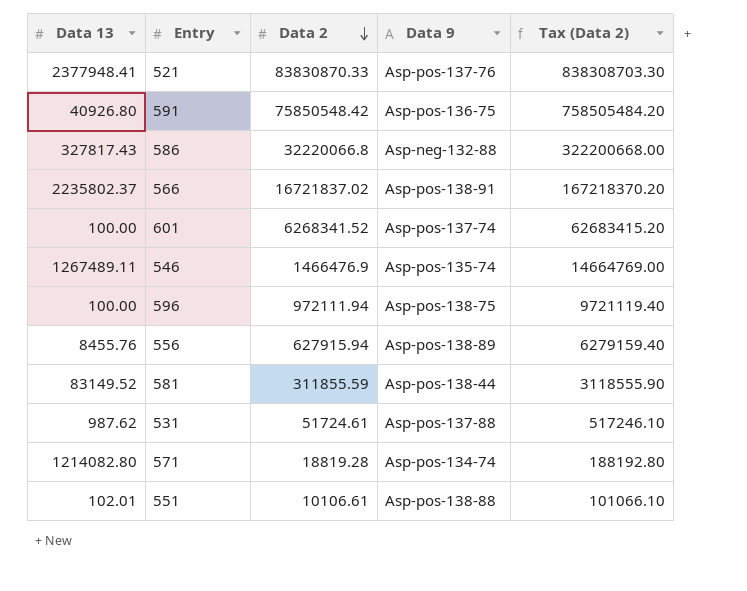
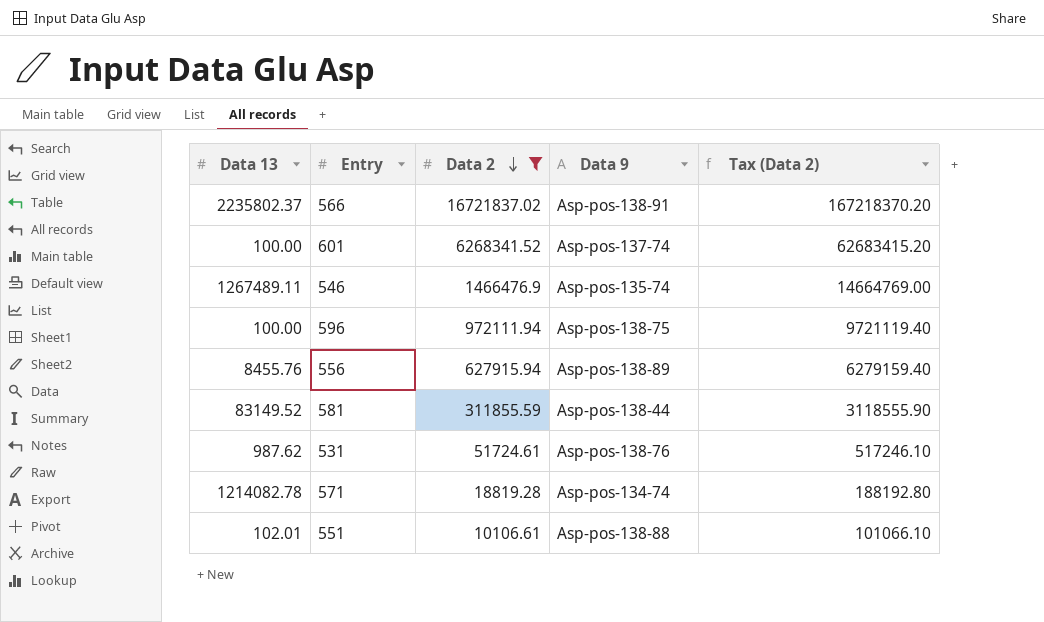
filter: none -> Data 2 <= 16721837.02
531 | Data 9: Asp-pos-137-88 -> Asp-pos-138-76
571 | Data 13: 1214082.80 -> 1214082.78

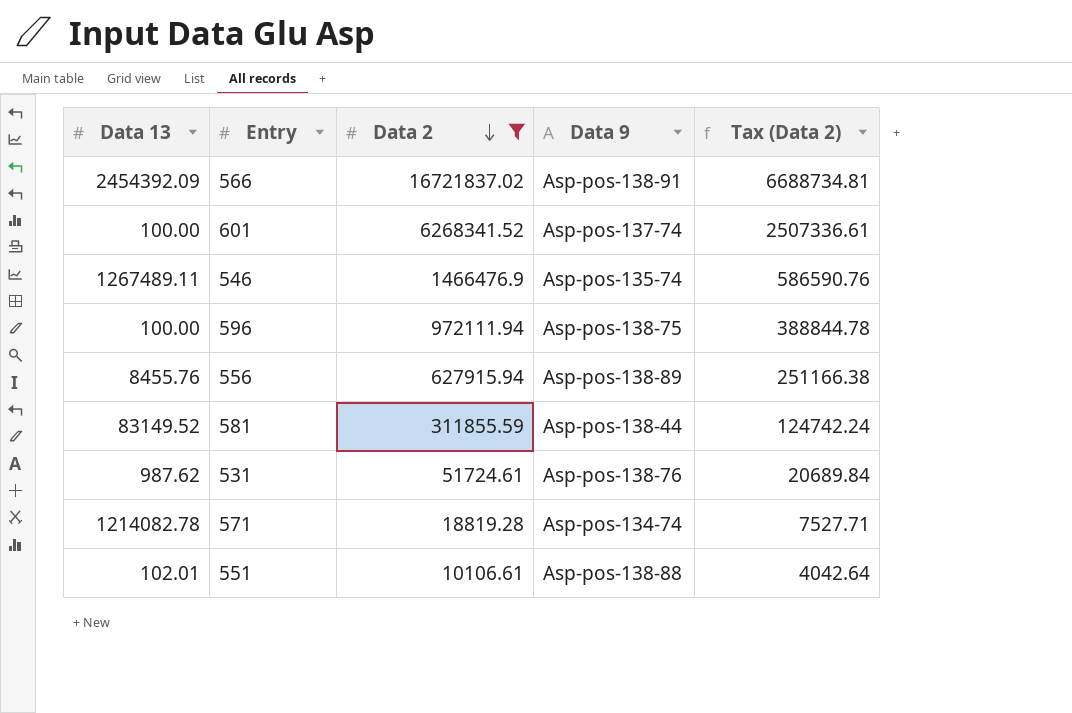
column Tax (Data 2) | formula: [Data 2] * 10 -> [Data 2] * 0.4
566 | Data 13: 2235802.37 -> 2454392.09

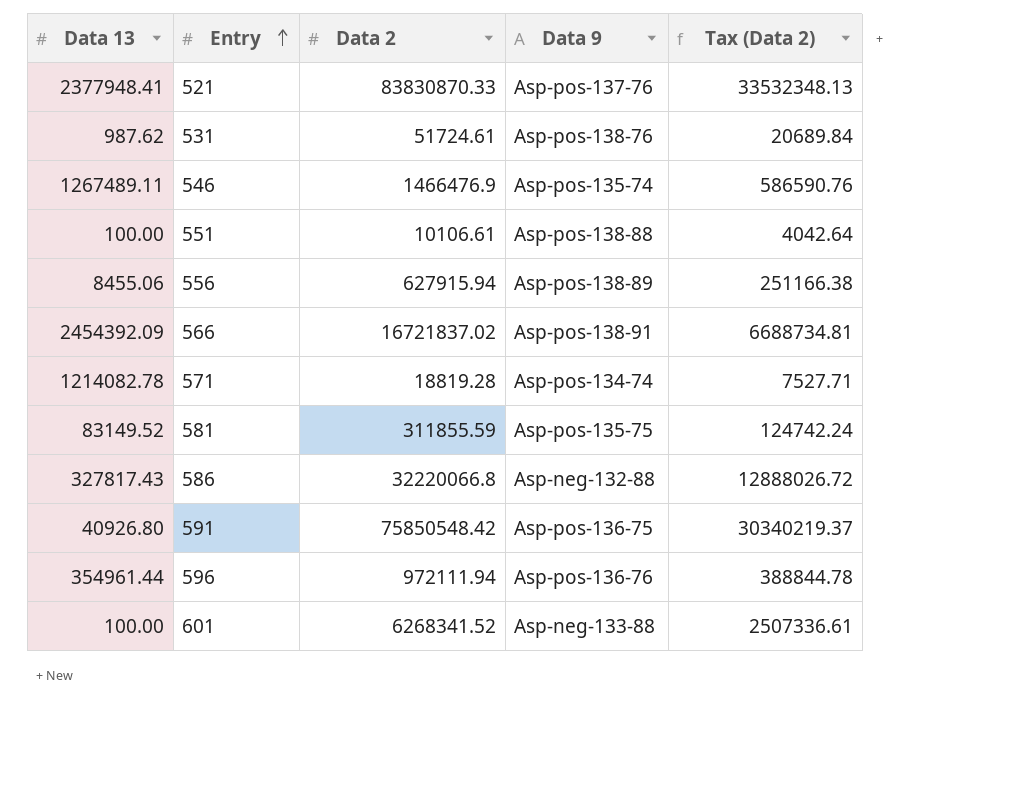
filter: Data 2 <= 16721837.02 -> none
row order: Data 2 descending -> Entry ascending
551 | Data 13: 102.01 -> 100.00
556 | Data 13: 8455.76 -> 8455.06
581 | Data 9: Asp-pos-138-44 -> Asp-pos-135-75
596 | Data 13: 100.00 -> 354961.44
596 | Data 9: Asp-pos-138-75 -> Asp-pos-136-76
601 | Data 9: Asp-pos-137-74 -> Asp-neg-133-88

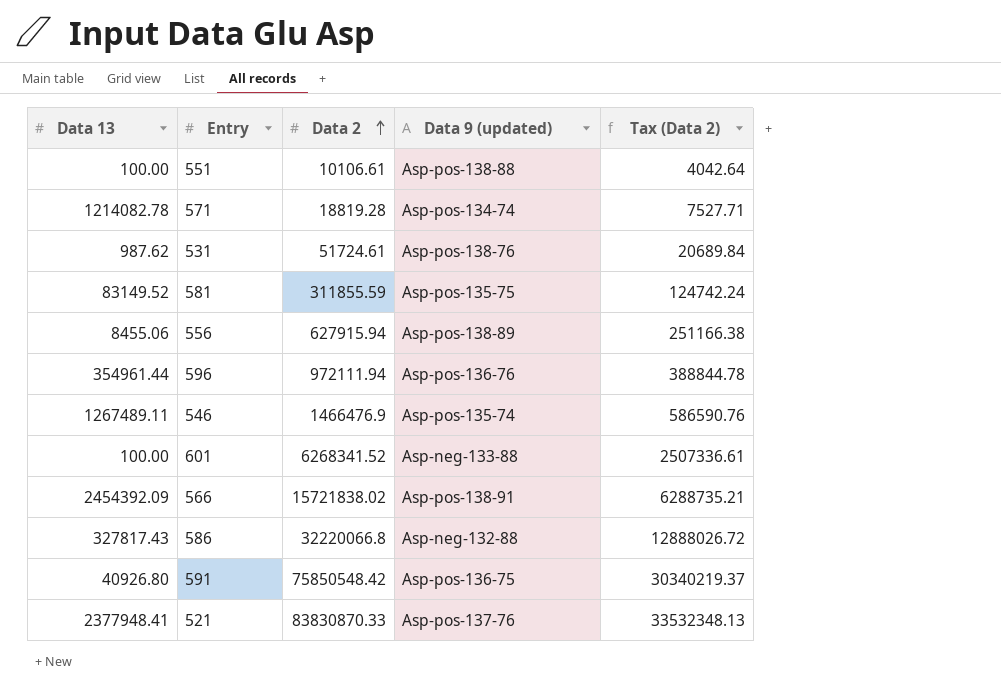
row order: Entry ascending -> Data 2 ascending
column name: Data 9 -> Data 9 (updated)
566 | Data 2: 16721837.02 -> 15721838.02
566 | Tax (Data 2): 6688734.81 -> 6288735.21

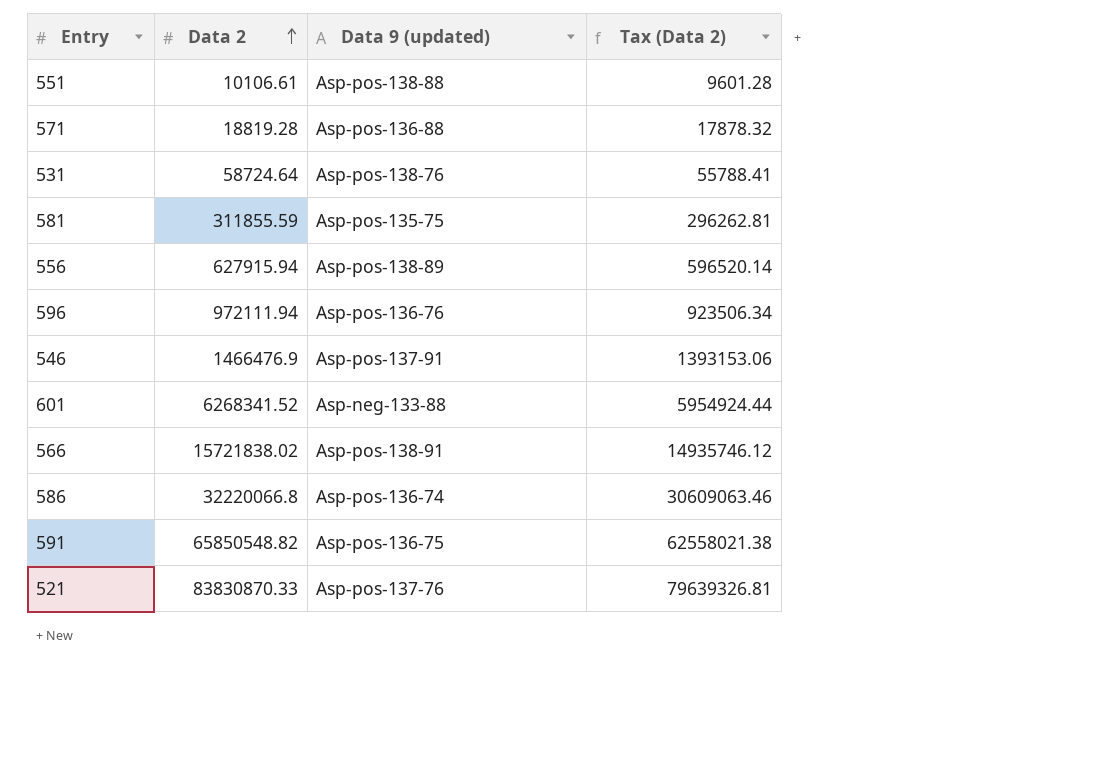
column Data 13 | position: 1 -> none
column Tax (Data 2) | formula: [Data 2] * 0.4 -> [Data 2] * 0.95
571 | Data 9 (updated): Asp-pos-134-74 -> Asp-pos-136-88
531 | Data 2: 51724.61 -> 58724.64
546 | Data 9 (updated): Asp-pos-135-74 -> Asp-pos-137-91
586 | Data 9 (updated): Asp-neg-132-88 -> Asp-pos-136-74
591 | Data 2: 75850548.42 -> 65850548.82

